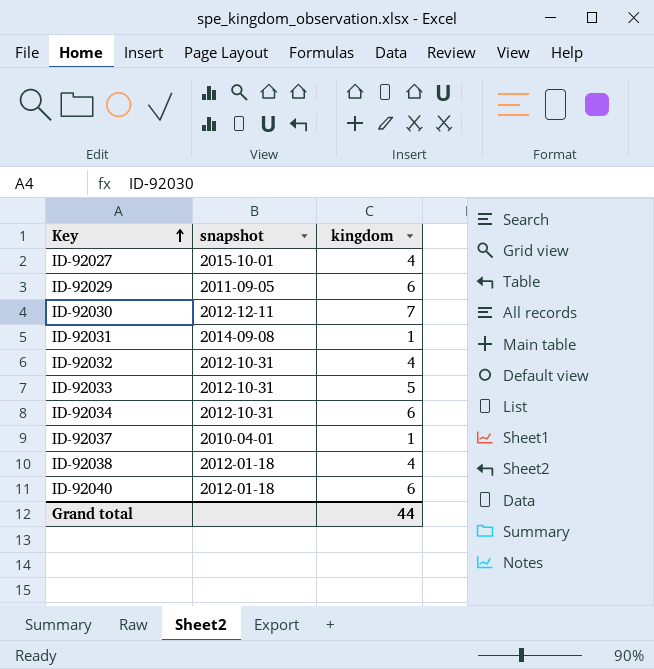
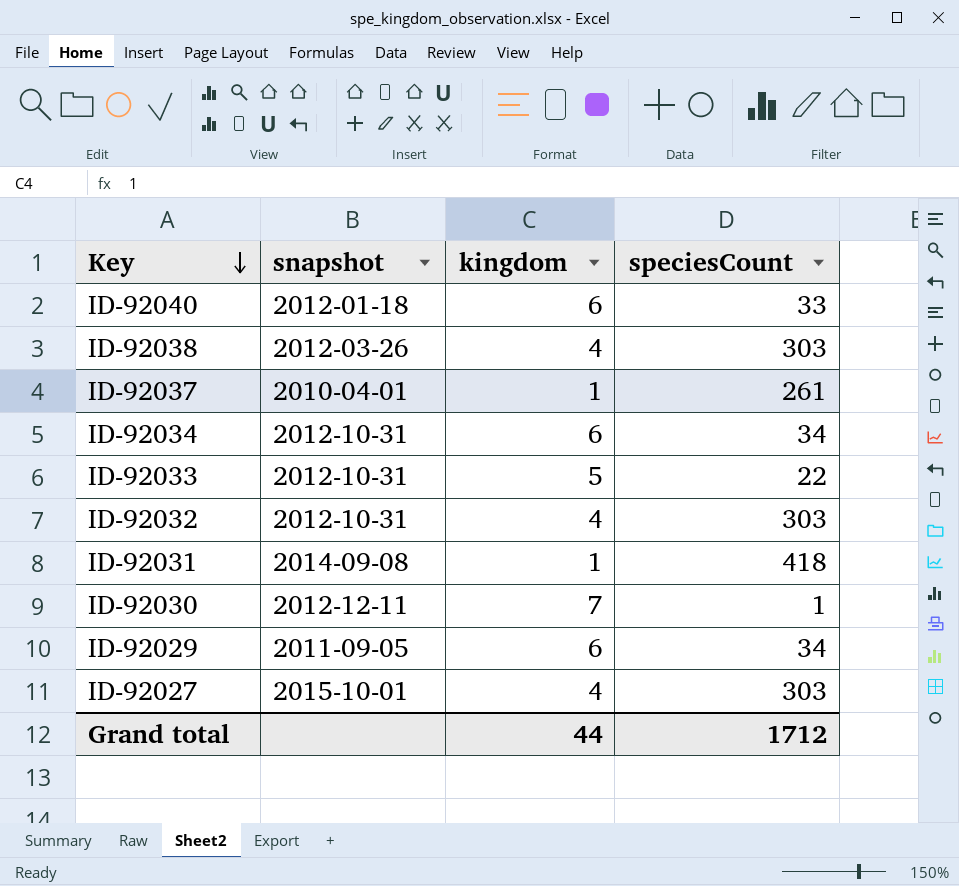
row order: Key ascending -> Key descending
column speciesCount | position: none -> 4
ID-92038 | snapshot: 2012-01-18 -> 2012-03-26

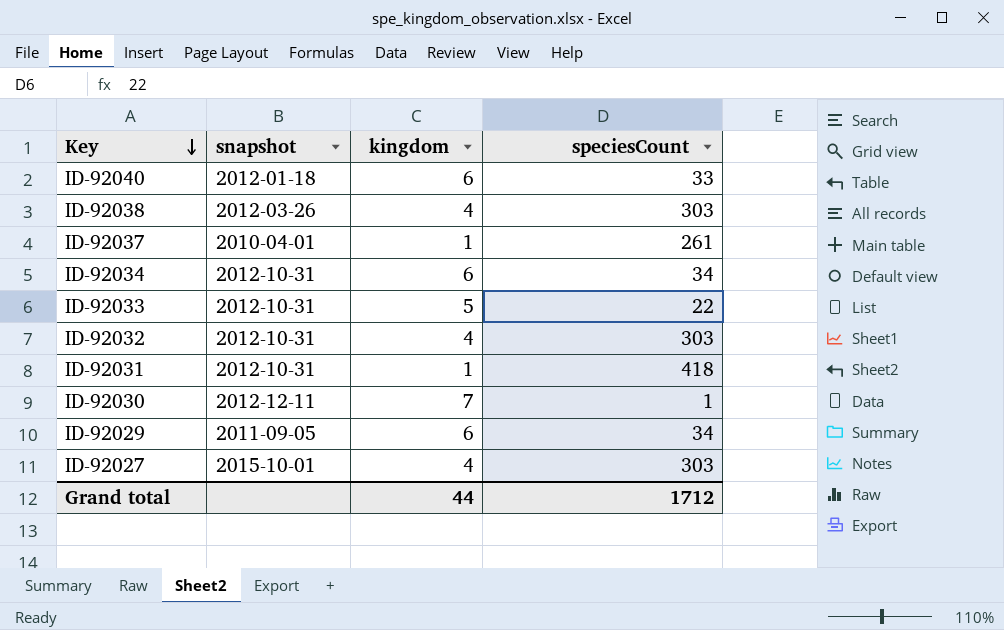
ID-92031 | snapshot: 2014-09-08 -> 2012-10-31

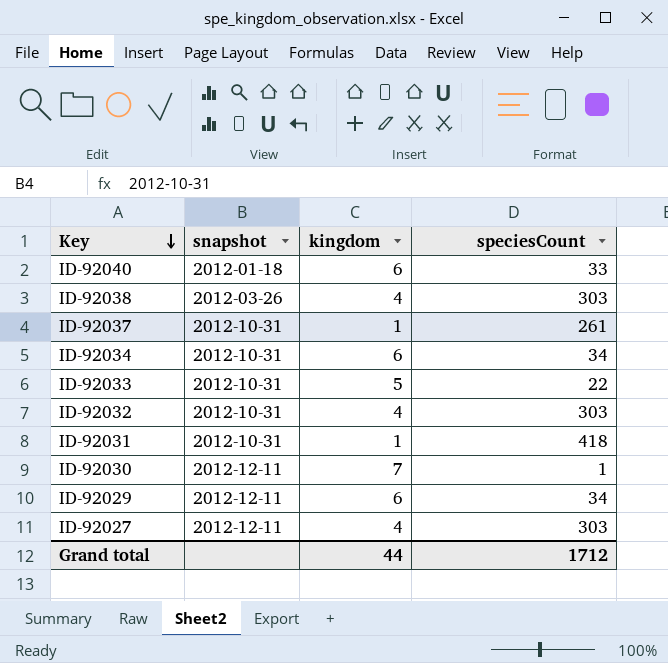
ID-92037 | snapshot: 2010-04-01 -> 2012-10-31
ID-92029 | snapshot: 2011-09-05 -> 2012-12-11
ID-92027 | snapshot: 2015-10-01 -> 2012-12-11

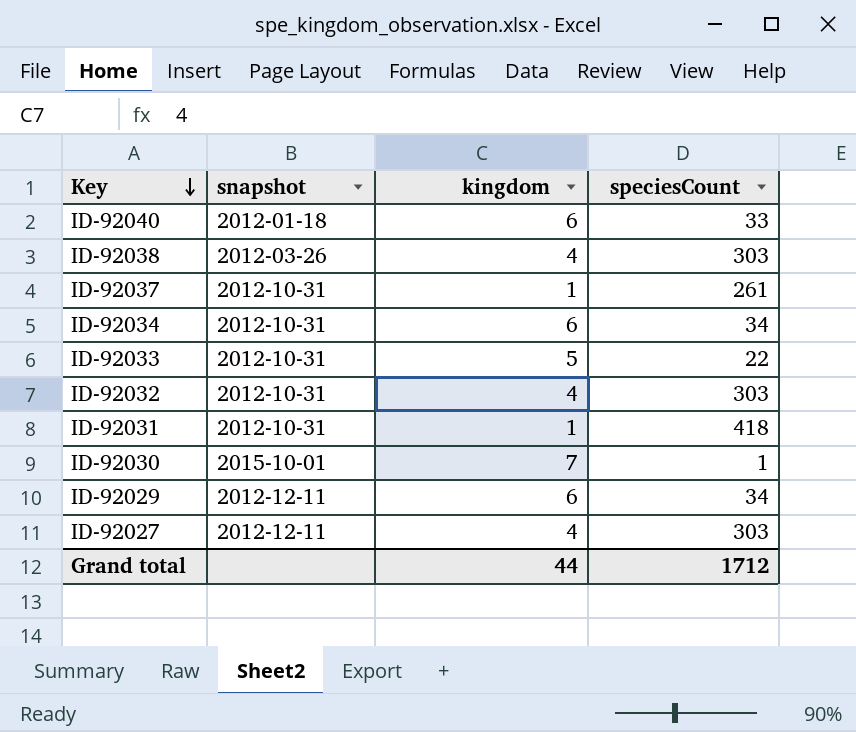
ID-92030 | snapshot: 2012-12-11 -> 2015-10-01

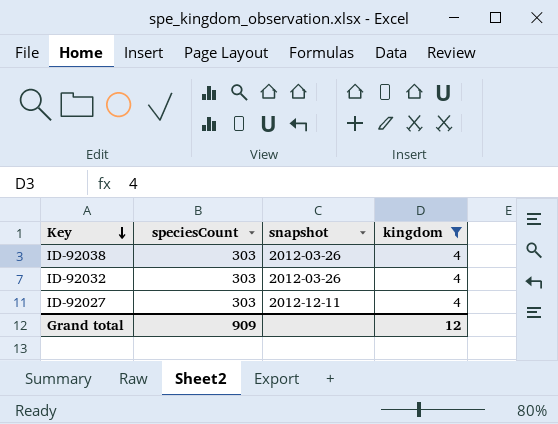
filter: none -> kingdom = 4
column speciesCount | position: 4 -> 2
ID-92032 | snapshot: 2012-10-31 -> 2012-03-26
Grand total | speciesCount: 1712 -> 909
Grand total | kingdom: 44 -> 12

